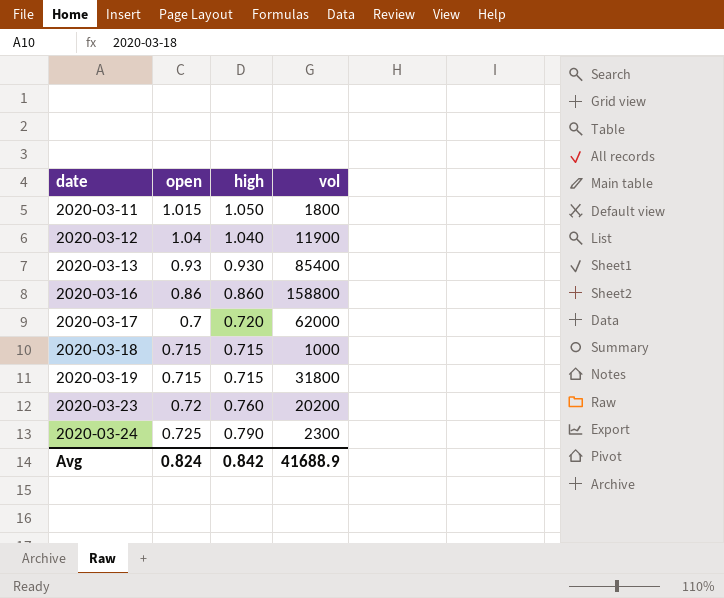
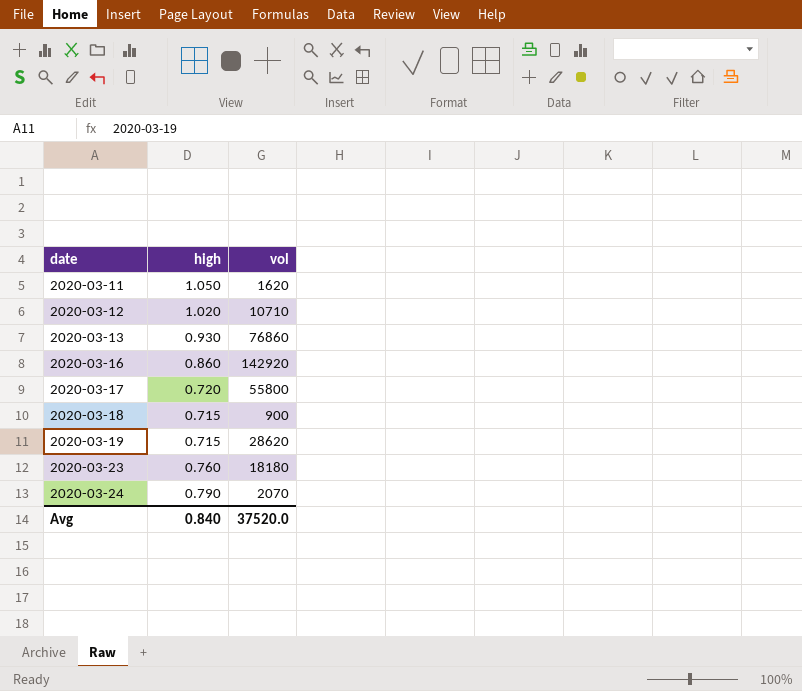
column open | position: 2 -> none
2020-03-11 | vol: 1800 -> 1620
2020-03-12 | high: 1.040 -> 1.020
2020-03-12 | vol: 11900 -> 10710
2020-03-13 | vol: 85400 -> 76860
2020-03-16 | vol: 158800 -> 142920
2020-03-17 | vol: 62000 -> 55800
2020-03-18 | vol: 1000 -> 900
2020-03-19 | vol: 31800 -> 28620
2020-03-23 | vol: 20200 -> 18180
2020-03-24 | vol: 2300 -> 2070
Avg | high: 0.842 -> 0.840
Avg | vol: 41688.9 -> 37520.0

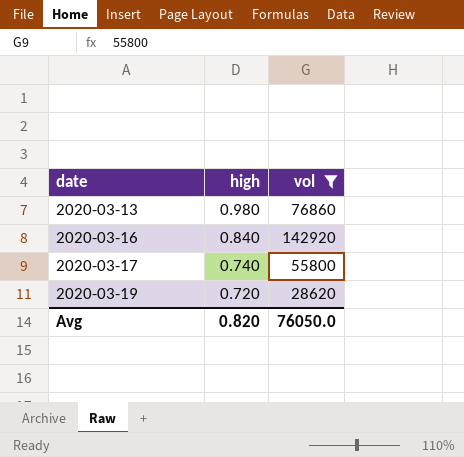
filter: none -> vol >= 28620
2020-03-13 | high: 0.930 -> 0.980
2020-03-16 | high: 0.860 -> 0.840
2020-03-17 | high: 0.720 -> 0.740
2020-03-19 | high: 0.715 -> 0.720
Avg | high: 0.840 -> 0.820
Avg | vol: 37520.0 -> 76050.0

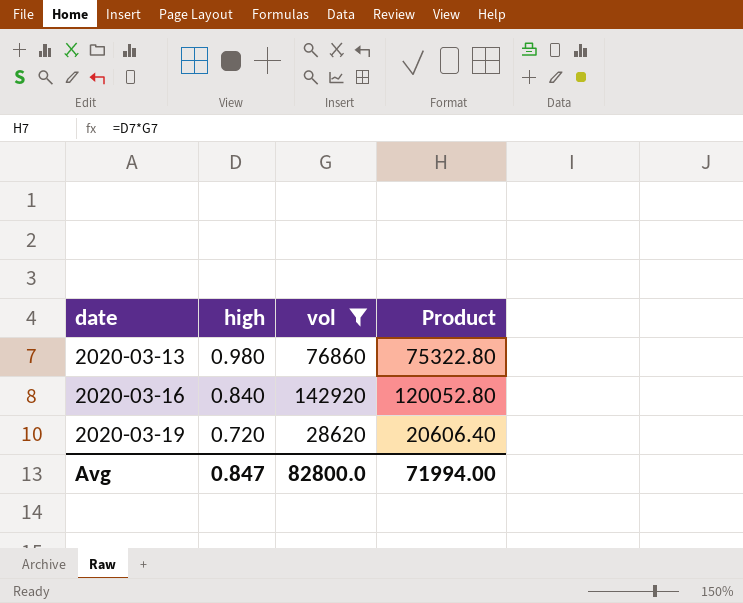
column Product | formula: none -> [high] * [vol]
row 2020-03-17: 0.740 | 55800 -> none
Avg | high: 0.820 -> 0.847
Avg | vol: 76050.0 -> 82800.0

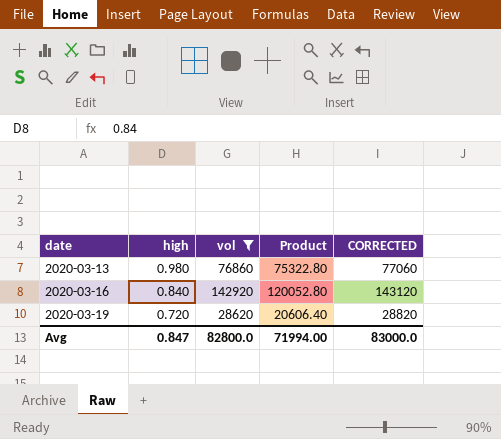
column CORRECTED | formula: none -> [vol] + 200

